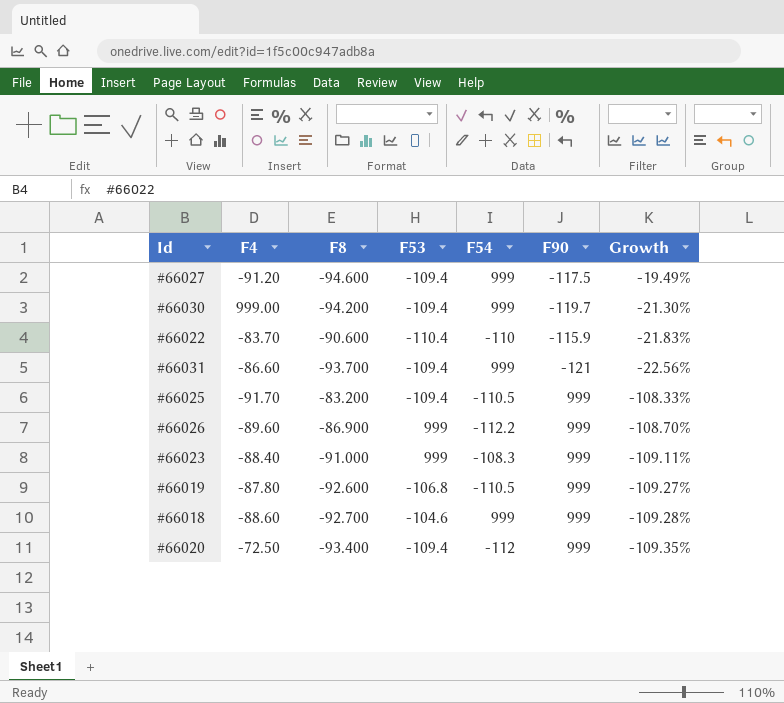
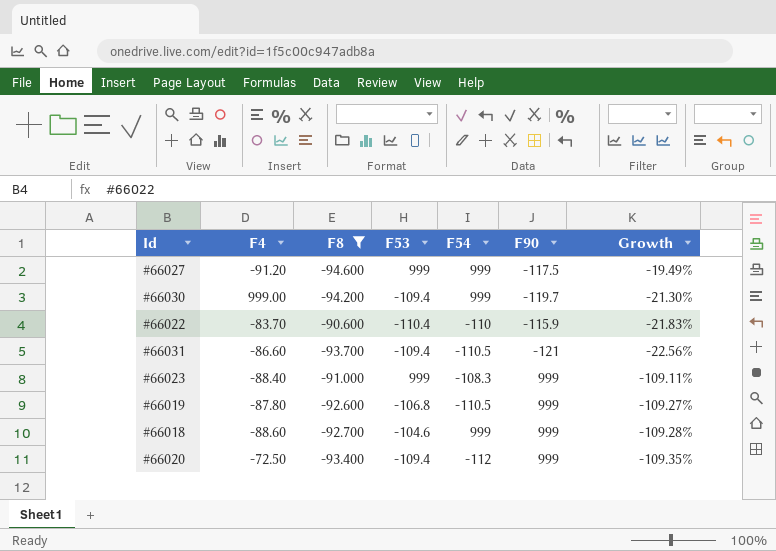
filter: none -> F8 <= -90.600
#66027 | F53: -109.4 -> 999
#66031 | F54: 999 -> -110.5

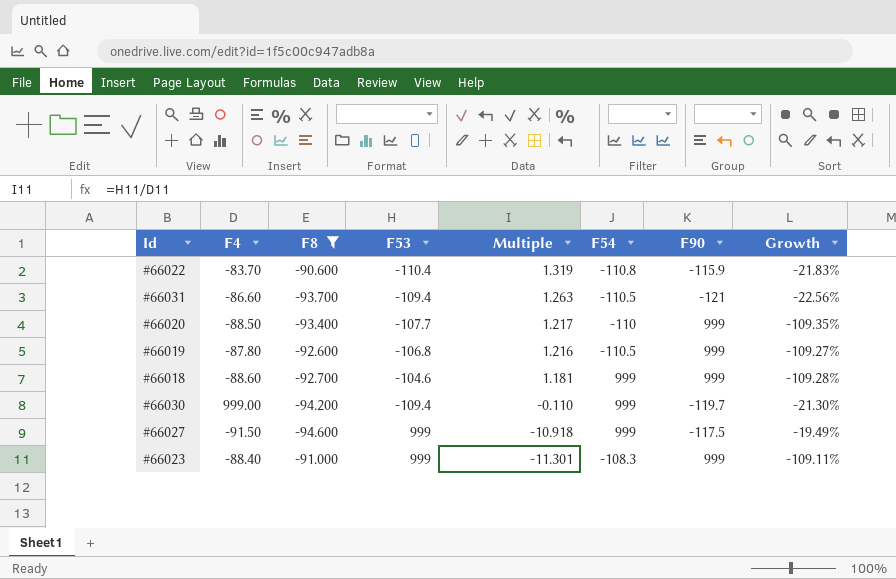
row order: Growth descending -> Multiple descending
column Multiple | formula: none -> [F53] / [F4]
#66022 | F54: -110 -> -110.8
#66020 | F4: -72.50 -> -88.50
#66020 | F53: -109.4 -> -107.7
#66020 | F54: -112 -> -110
#66027 | F4: -91.20 -> -91.50

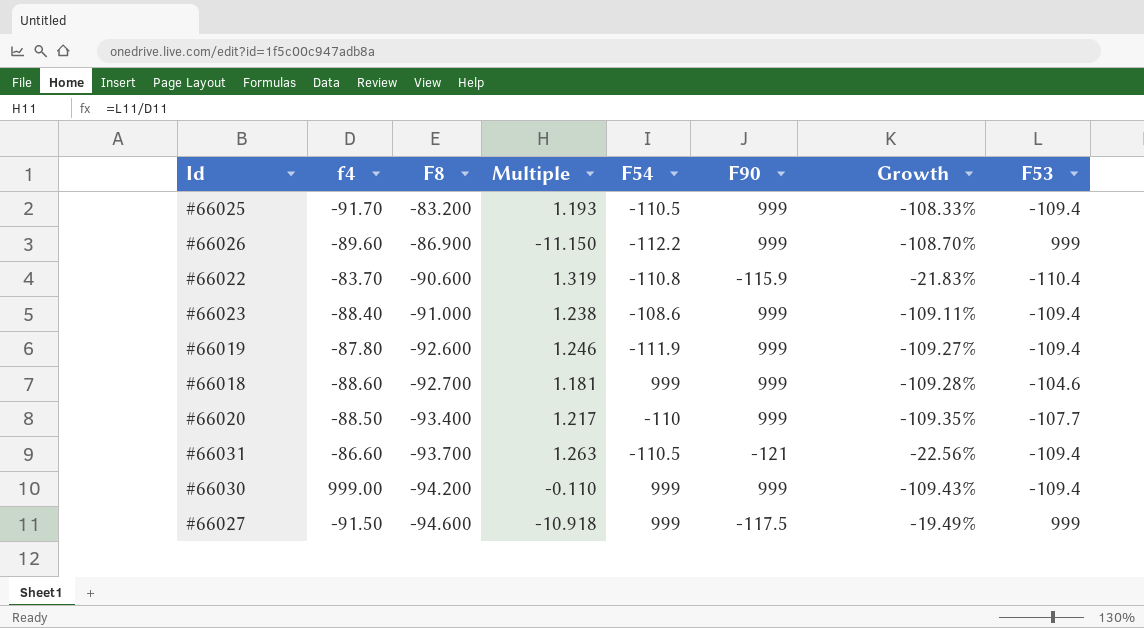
filter: F8 <= -90.600 -> none
row order: Multiple descending -> F8 descending
column name: F4 -> f4
column F53 | position: 4 -> 8
#66023 | Multiple: -11.301 -> 1.238
#66023 | F54: -108.3 -> -108.6
#66023 | F53: 999 -> -109.4
#66019 | Multiple: 1.216 -> 1.246
#66019 | F54: -110.5 -> -111.9
#66019 | F53: -106.8 -> -109.4
#66030 | F90: -119.7 -> 999
#66030 | Growth: -21.30% -> -109.43%

